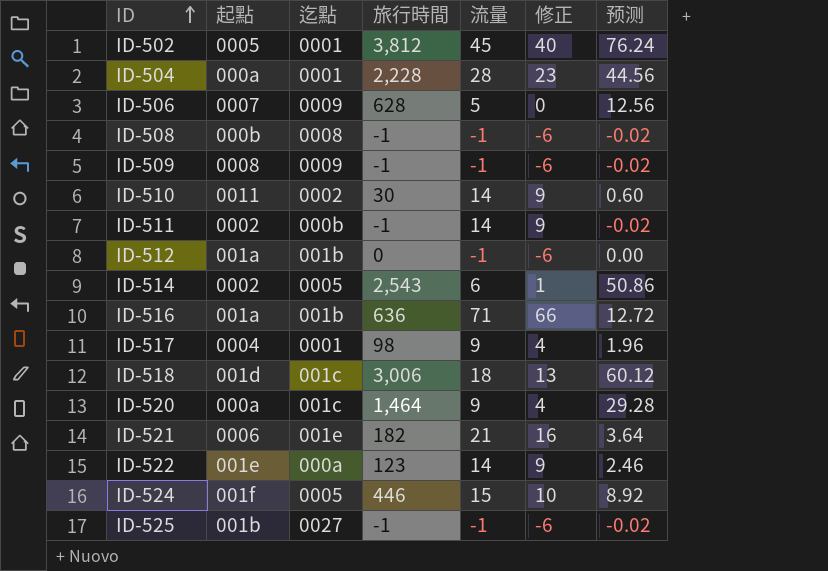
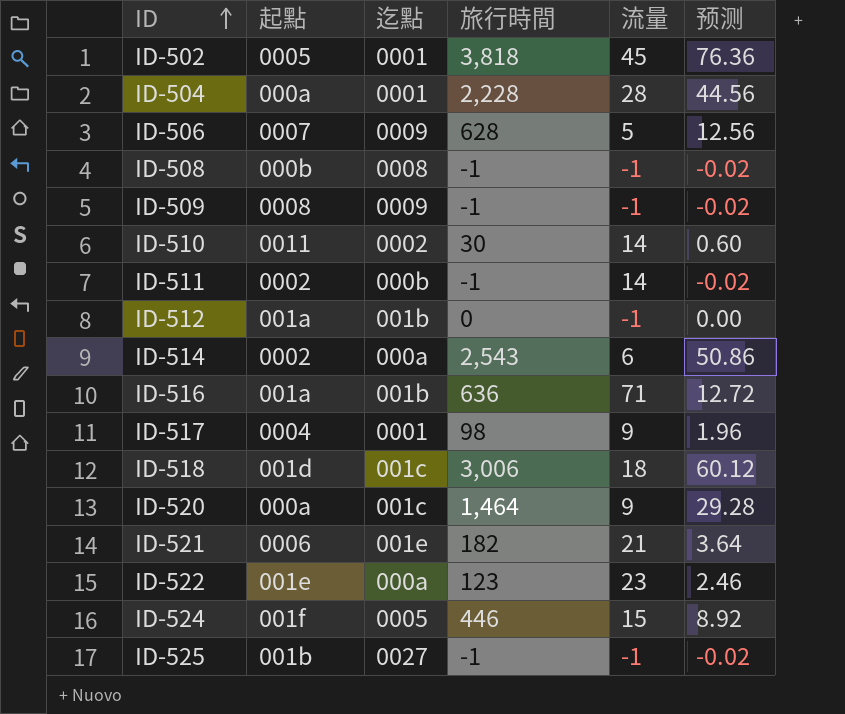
column 修正 | formula: [流量] - 5 -> none
ID-502 | 旅行時間: 3,812 -> 3,818
ID-502 | 预测: 76.24 -> 76.36
ID-514 | 迄點: 0005 -> 000a
ID-522 | 流量: 14 -> 23

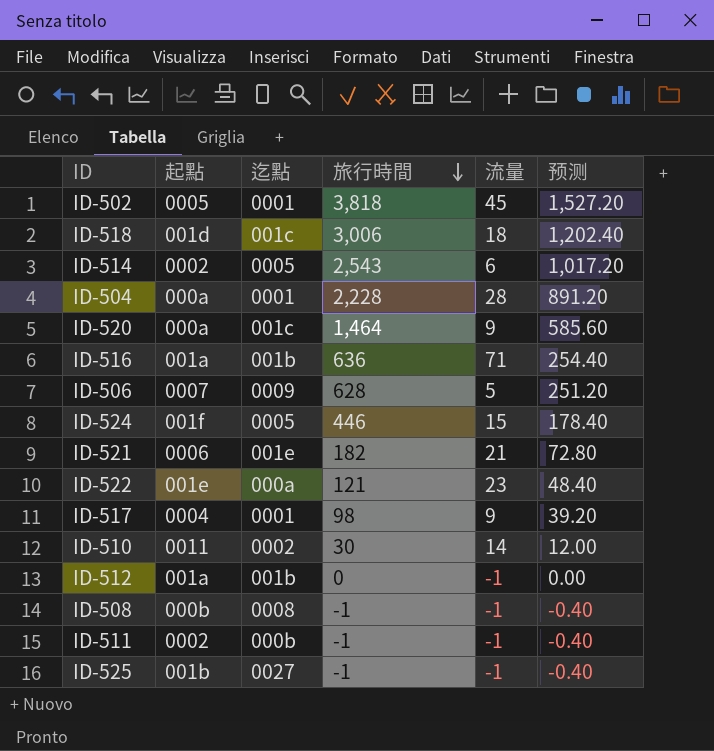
row order: ID ascending -> 旅行時間 descending
column 预测 | formula: [旅行時間] * 0.02 -> [旅行時間] * 0.4
row ID-509: 0008 | 0009 | -1 | -1 | -0.02 -> none
ID-514 | 迄點: 000a -> 0005
ID-522 | 旅行時間: 123 -> 121
ID-511 | 流量: 14 -> -1

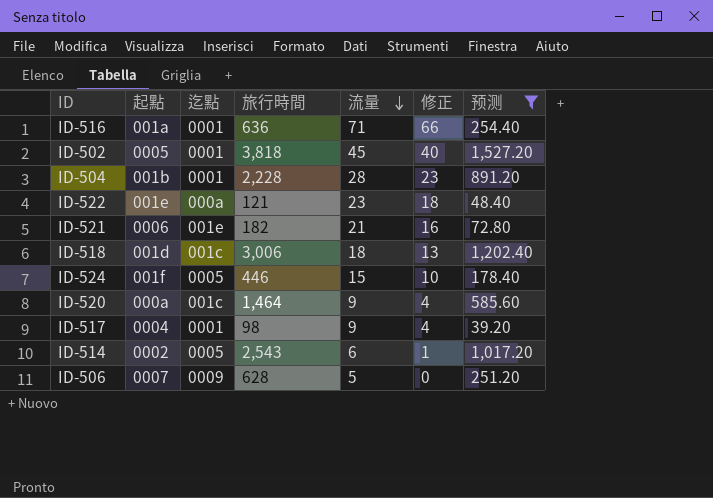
filter: none -> 预测 >= 39.20
row order: 旅行時間 descending -> 流量 descending
column 修正 | formula: none -> [流量] - 5
ID-516 | 迄點: 001b -> 0001
ID-504 | 起點: 000a -> 001b

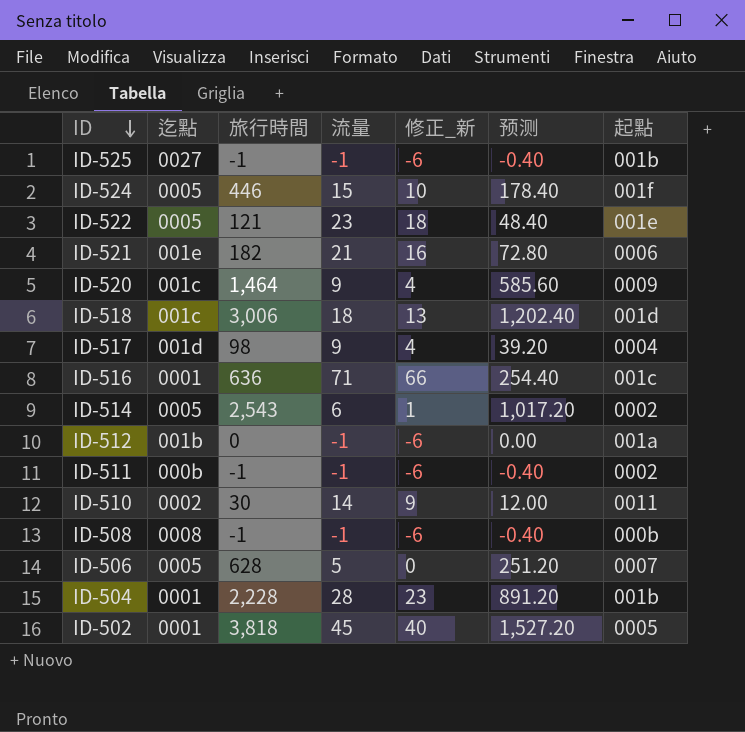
filter: 预测 >= 39.20 -> none
row order: 流量 descending -> ID descending
column name: 修正 -> 修正_新
column 起點 | position: 2 -> 7
ID-522 | 迄點: 000a -> 0005
ID-520 | 起點: 000a -> 0009
ID-517 | 迄點: 0001 -> 001d
ID-516 | 起點: 001a -> 001c
ID-506 | 迄點: 0009 -> 0005

